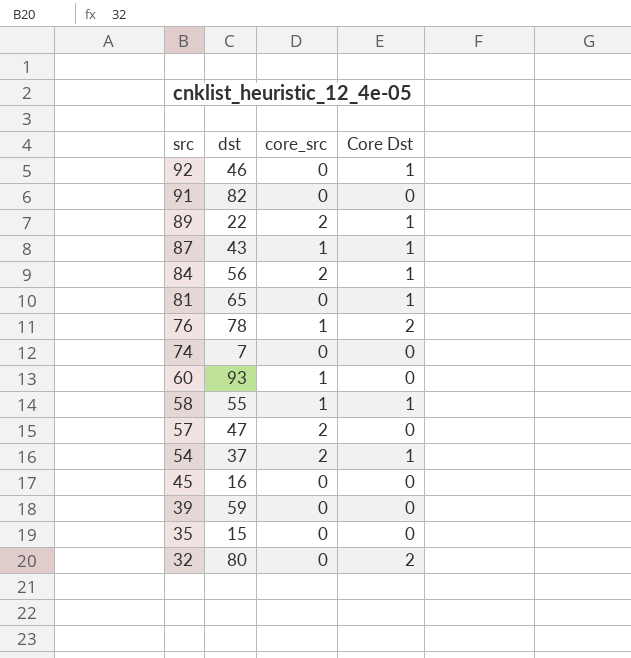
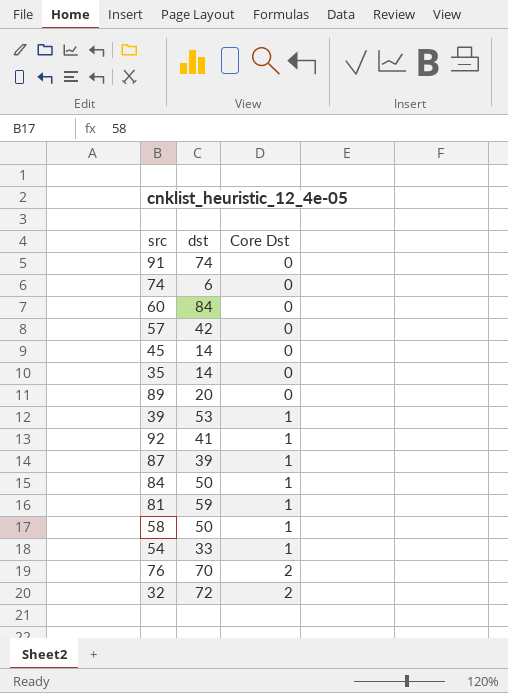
row order: src descending -> Core Dst ascending
column core_src | position: 3 -> none
91 | dst: 82 -> 74
74 | dst: 7 -> 6
60 | dst: 93 -> 84
57 | dst: 47 -> 42
45 | dst: 16 -> 14
35 | dst: 15 -> 14
89 | dst: 22 -> 20
89 | Core Dst: 1 -> 0
39 | dst: 59 -> 53
39 | Core Dst: 0 -> 1
92 | dst: 46 -> 41
87 | dst: 43 -> 39
84 | dst: 56 -> 50
81 | dst: 65 -> 59
58 | dst: 55 -> 50
54 | dst: 37 -> 33
76 | dst: 78 -> 70
32 | dst: 80 -> 72

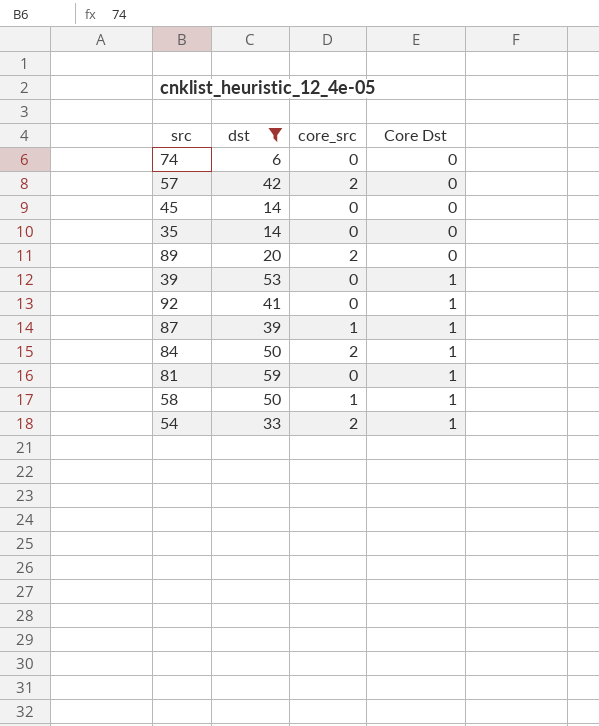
filter: none -> dst <= 59
column core_src | position: none -> 3

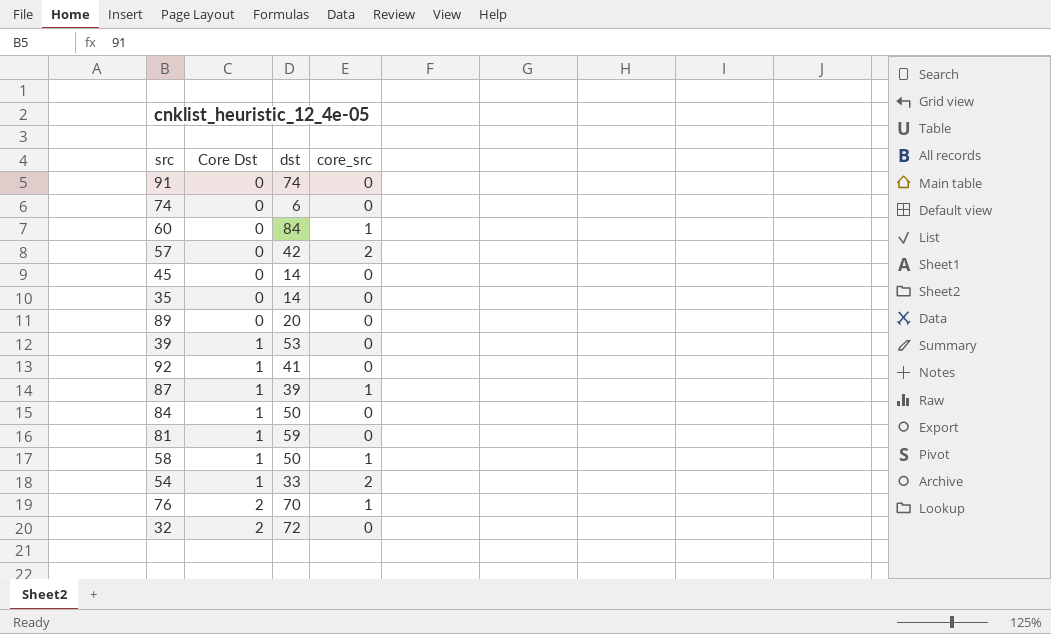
filter: dst <= 59 -> none
column Core Dst | position: 4 -> 2
89 | core_src: 2 -> 0
84 | core_src: 2 -> 0

